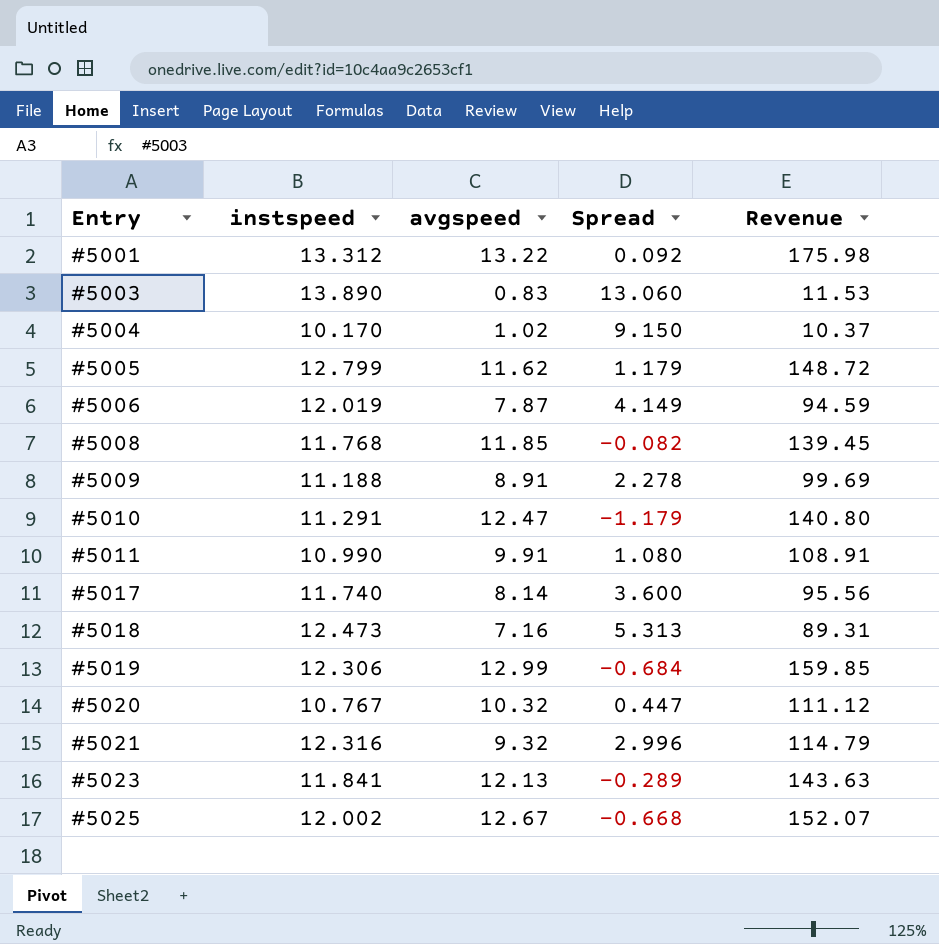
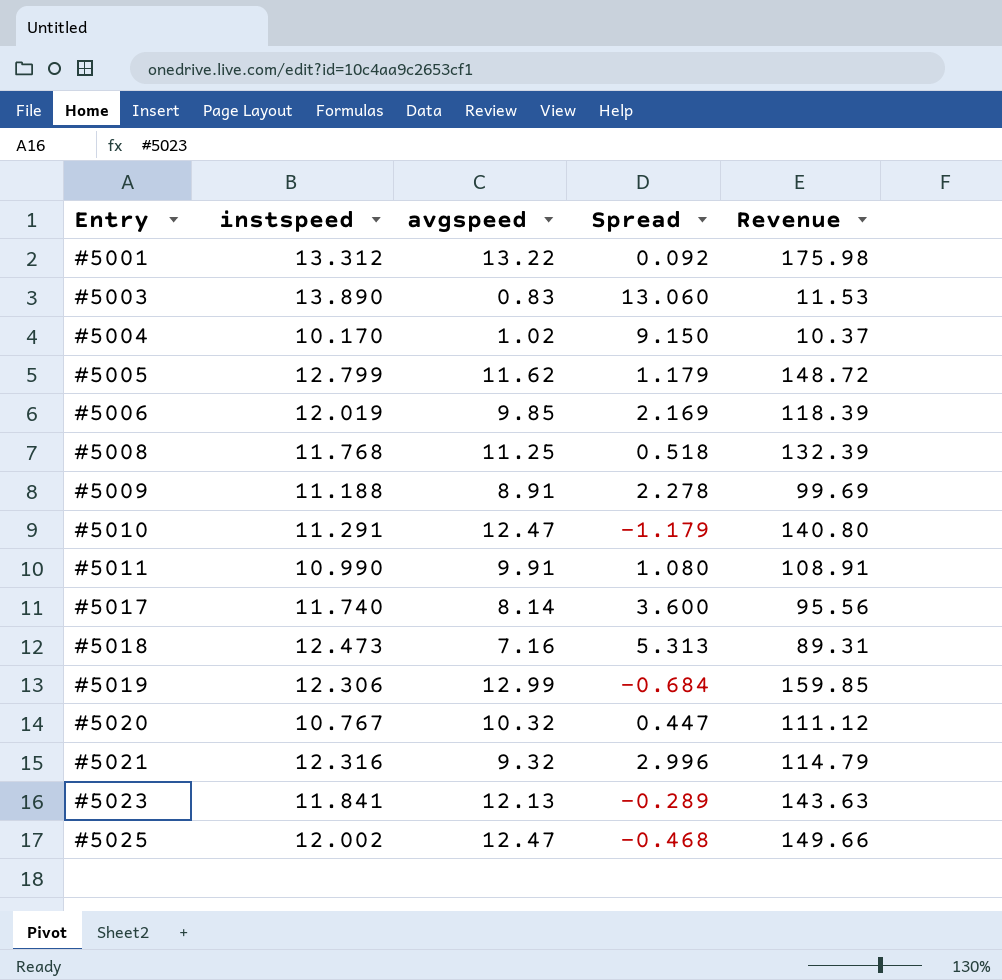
#5006 | avgspeed: 7.87 -> 9.85
#5006 | Spread: 4.149 -> 2.169
#5006 | Revenue: 94.59 -> 118.39
#5008 | avgspeed: 11.85 -> 11.25
#5008 | Spread: -0.082 -> 0.518
#5008 | Revenue: 139.45 -> 132.39
#5025 | avgspeed: 12.67 -> 12.47
#5025 | Spread: -0.668 -> -0.468
#5025 | Revenue: 152.07 -> 149.66

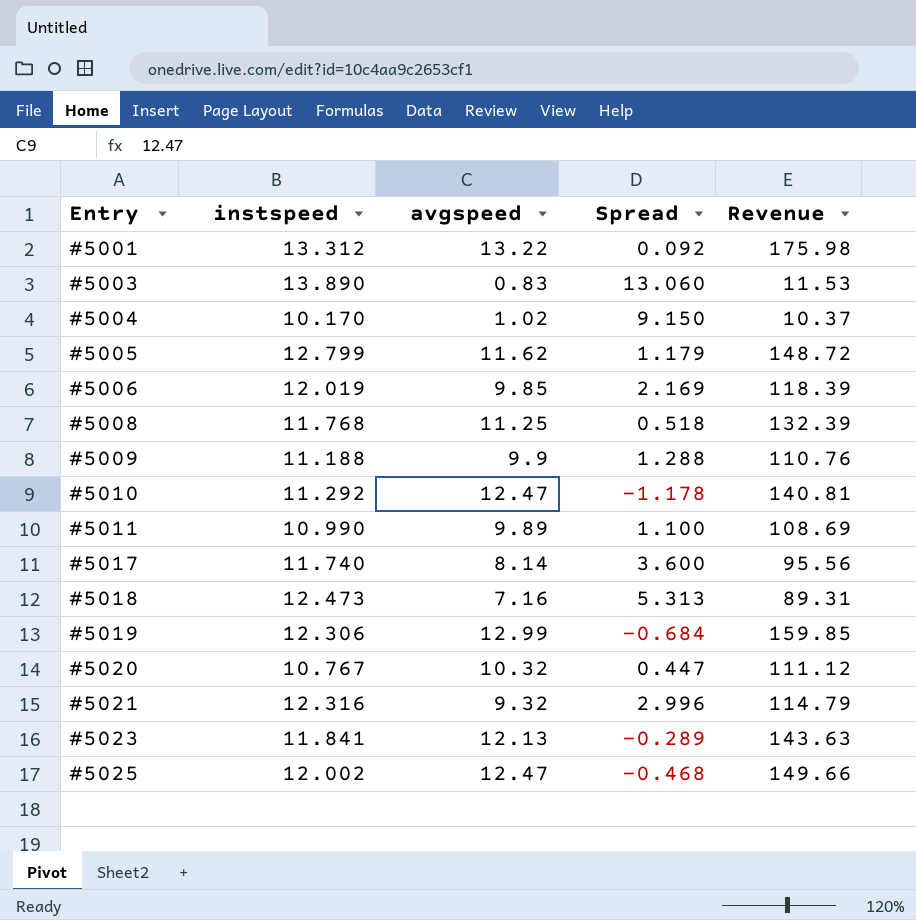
#5009 | avgspeed: 8.91 -> 9.9
#5009 | Spread: 2.278 -> 1.288
#5009 | Revenue: 99.69 -> 110.76
#5010 | instspeed: 11.291 -> 11.292
#5010 | Spread: -1.179 -> -1.178
#5010 | Revenue: 140.80 -> 140.81
#5011 | avgspeed: 9.91 -> 9.89
#5011 | Spread: 1.080 -> 1.100
#5011 | Revenue: 108.91 -> 108.69

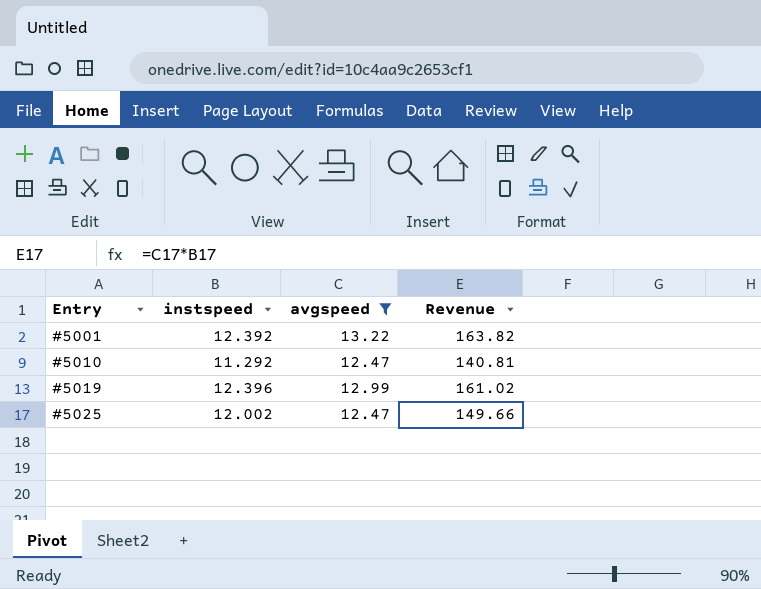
filter: none -> avgspeed >= 12.47
column Spread | formula: [instspeed] - [avgspeed] -> none
#5001 | instspeed: 13.312 -> 12.392
#5001 | Revenue: 175.98 -> 163.82
#5019 | instspeed: 12.306 -> 12.396
#5019 | Revenue: 159.85 -> 161.02

